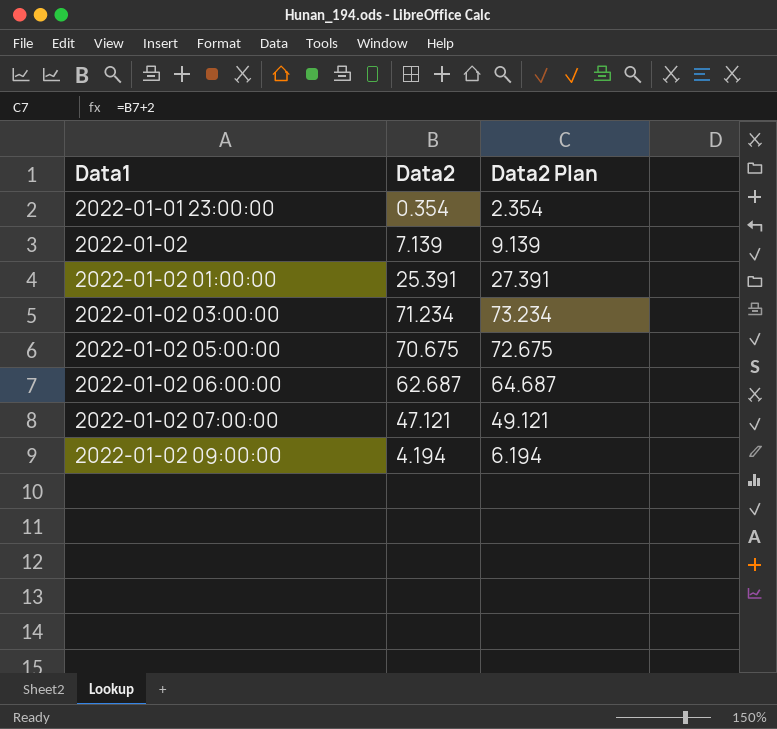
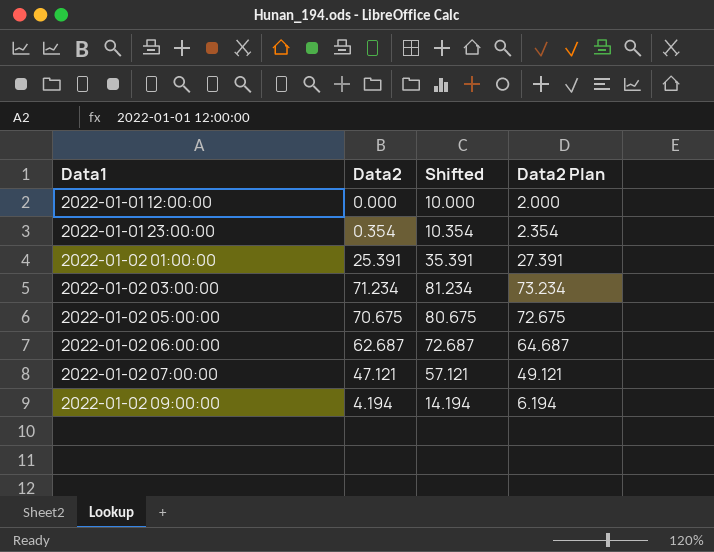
column Shifted | formula: none -> [Data2] + 10
row 2022-01-02: 7.139 | 9.139 -> none
row 2022-01-01 12:00:00: none -> 0.000 | 10.000 | 2.000

